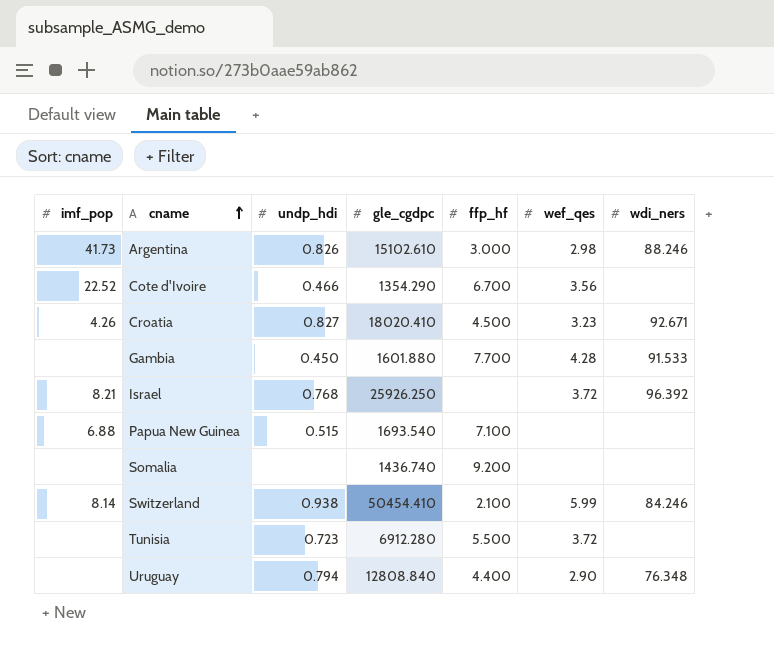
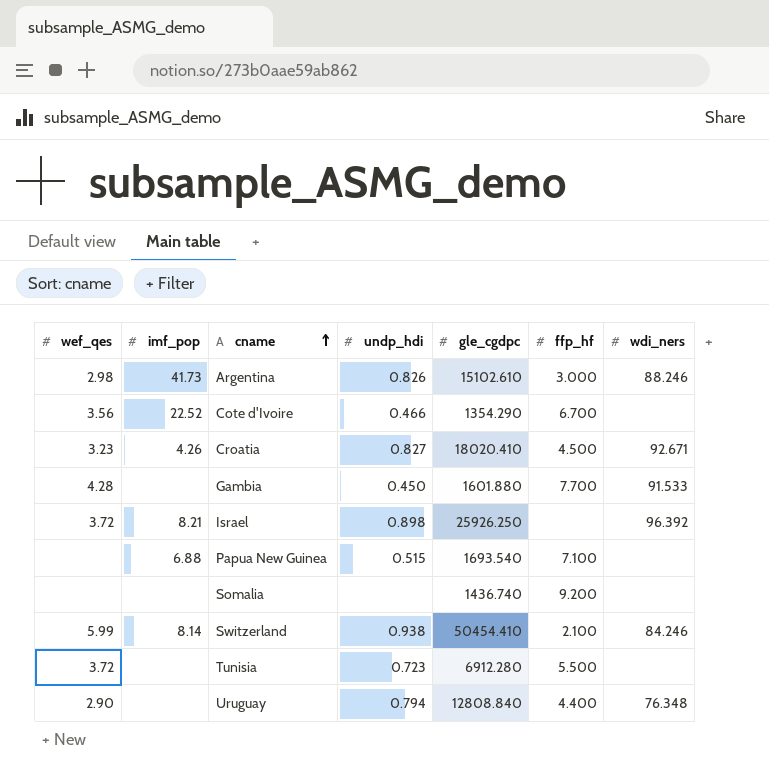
column wef_qes | position: 6 -> 1
Israel | undp_hdi: 0.768 -> 0.898

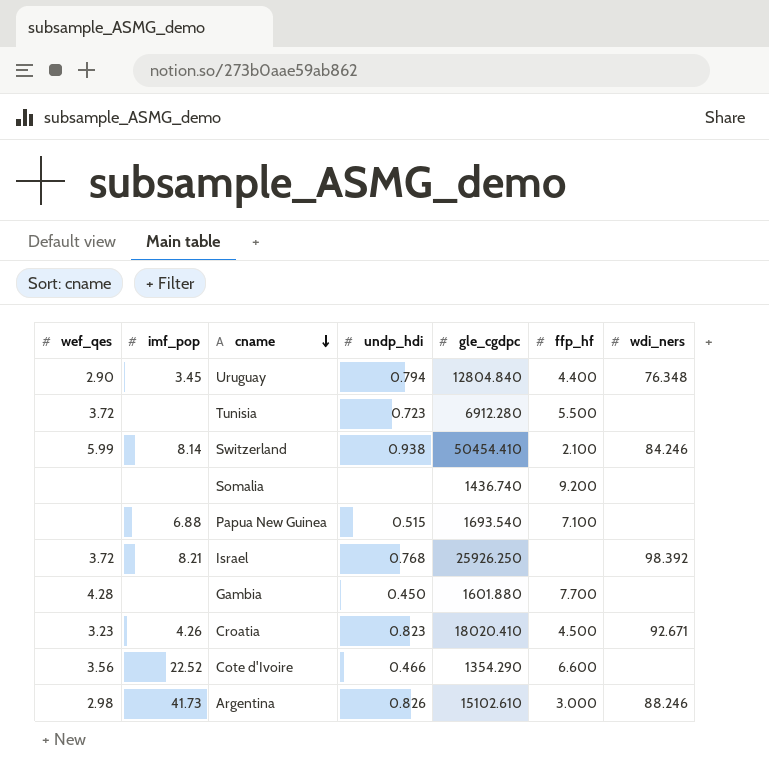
row order: cname ascending -> cname descending
Uruguay | imf_pop: none -> 3.45
Uruguay | gle_cgdpc: 12808.840 -> 12804.840
Israel | undp_hdi: 0.898 -> 0.768
Israel | wdi_ners: 96.392 -> 98.392
Gambia | wdi_ners: 91.533 -> none
Croatia | undp_hdi: 0.827 -> 0.823
Cote d'Ivoire | ffp_hf: 6.700 -> 6.600

